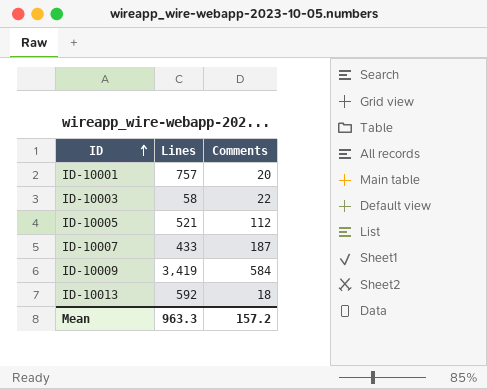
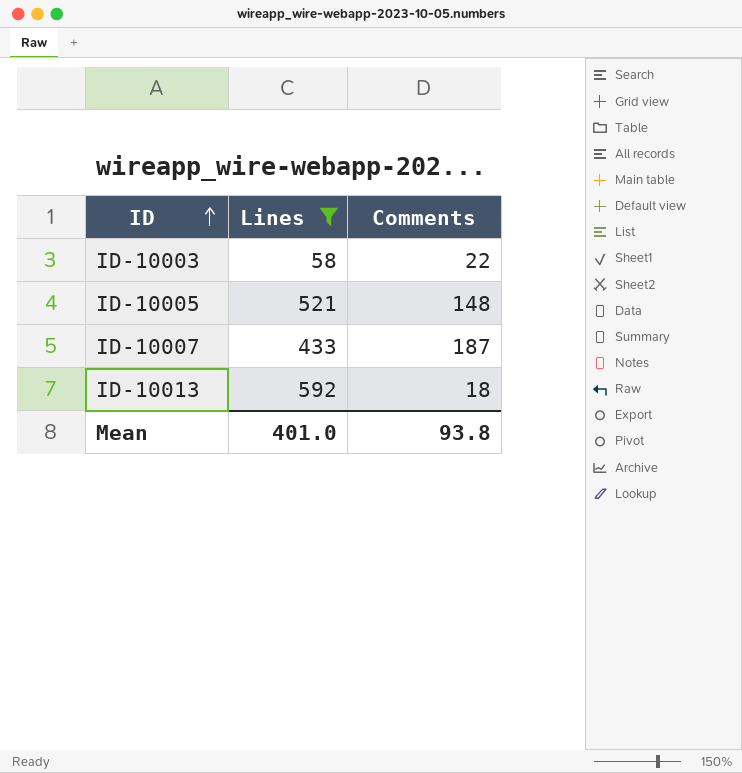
filter: none -> Lines <= 592
ID-10005 | Comments: 112 -> 148
Mean | Lines: 963.3 -> 401.0
Mean | Comments: 157.2 -> 93.8

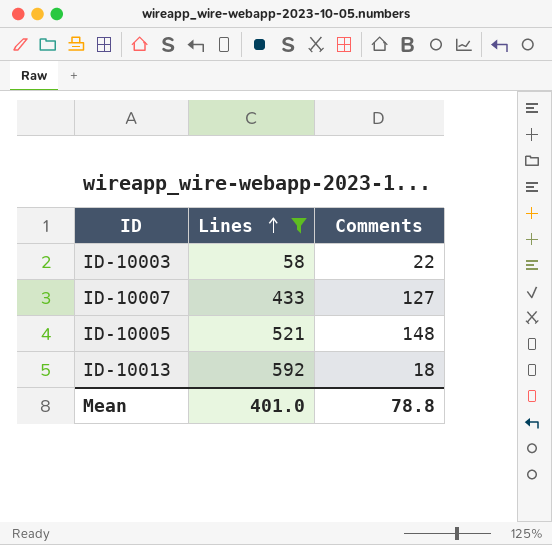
row order: ID ascending -> Lines ascending
ID-10007 | Comments: 187 -> 127
Mean | Comments: 93.8 -> 78.8

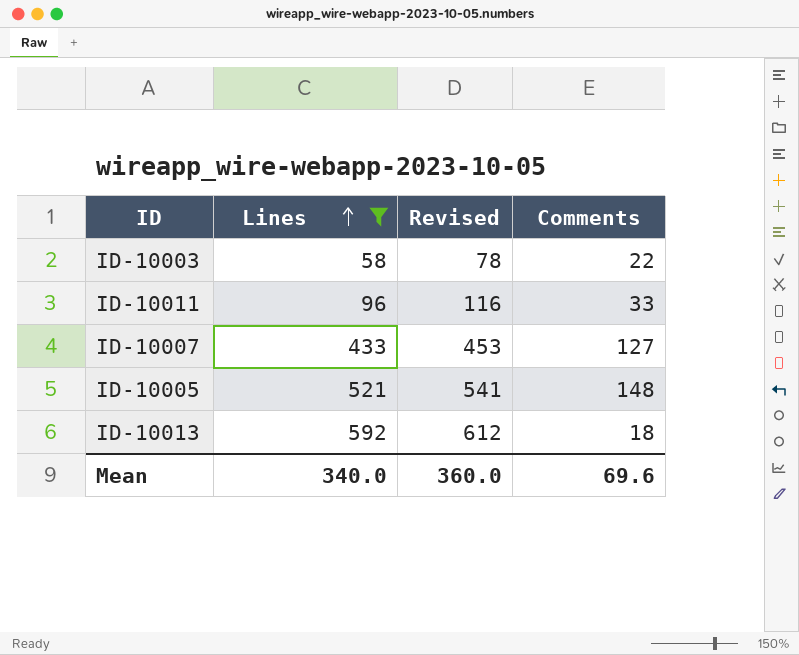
column Revised | formula: none -> [Lines] + 20
row ID-10011: none -> 96 | 116 | 33
Mean | Lines: 401.0 -> 340.0
Mean | Comments: 78.8 -> 69.6

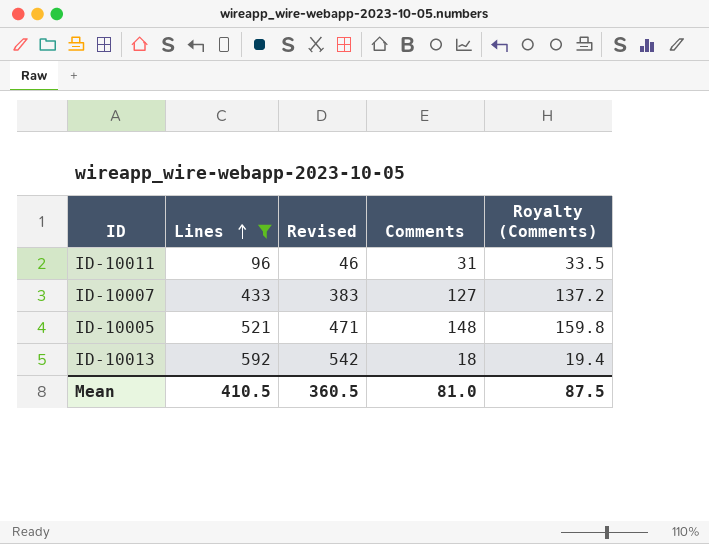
column Revised | formula: [Lines] + 20 -> [Lines] - 50
column Royalty (Comments) | formula: none -> [Comments] * 1.08
row ID-10003: 58 | 78 | 22 -> none
ID-10011 | Comments: 33 -> 31
Mean | Lines: 340.0 -> 410.5
Mean | Revised: 360.0 -> 360.5
Mean | Comments: 69.6 -> 81.0

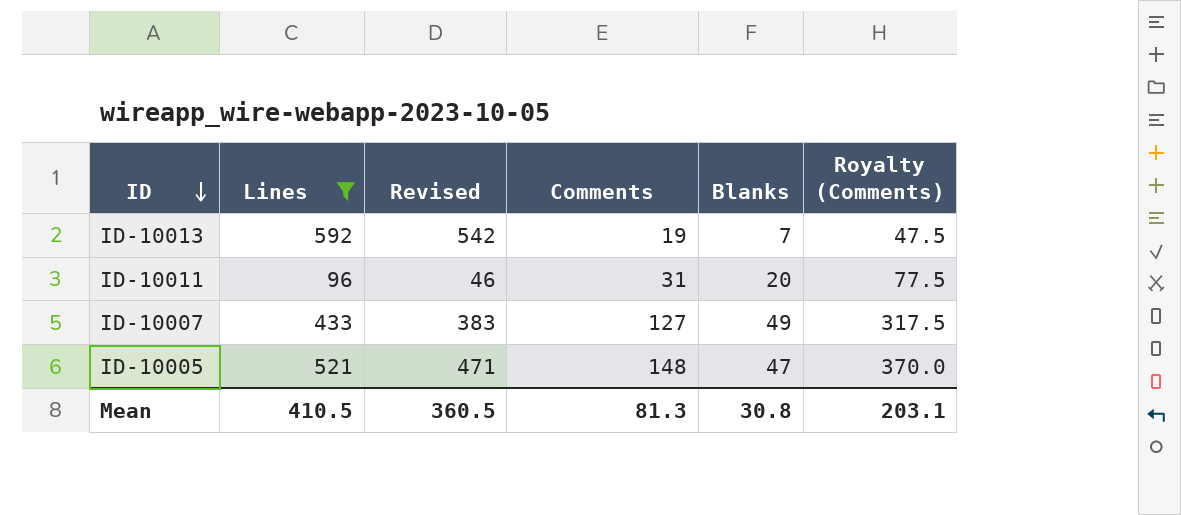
row order: Lines ascending -> ID descending
column Blanks | position: none -> 5
column Royalty (Comments) | formula: [Comments] * 1.08 -> [Comments] * 2.5
ID-10013 | Comments: 18 -> 19
Mean | Comments: 81.0 -> 81.3
Mean | Royalty (Comments): 87.5 -> 203.1

